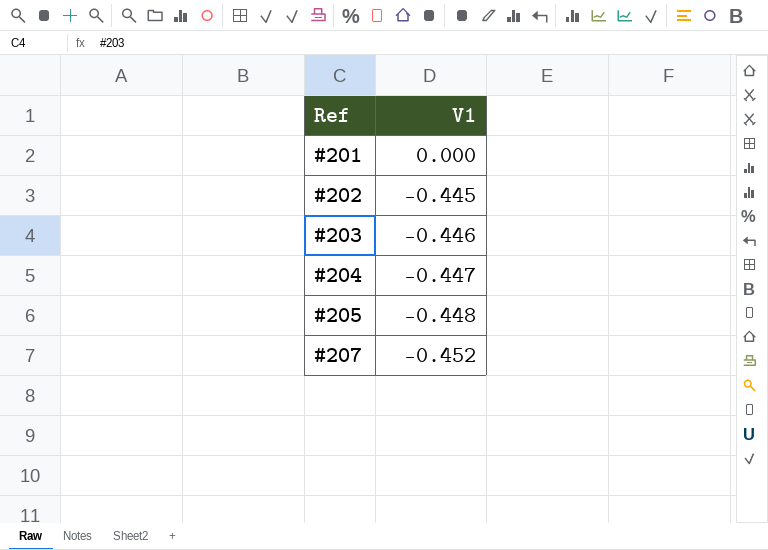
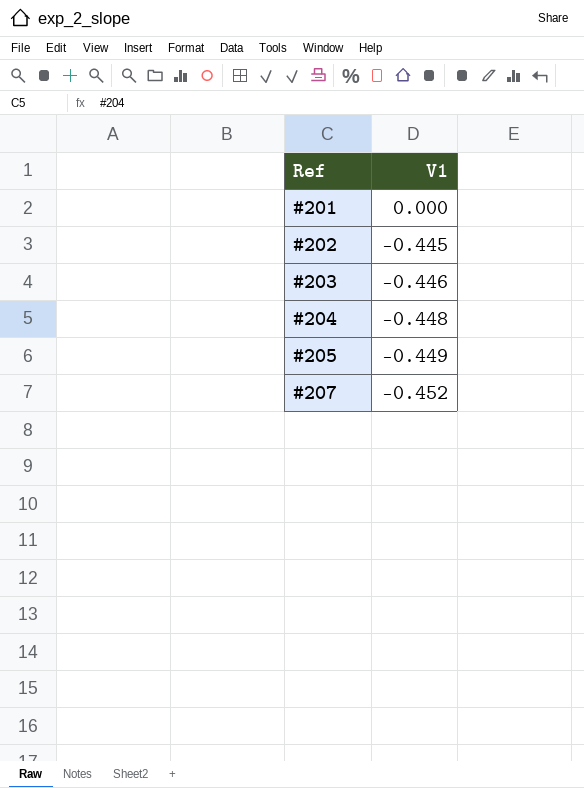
#204 | V1: -0.447 -> -0.448
#205 | V1: -0.448 -> -0.449

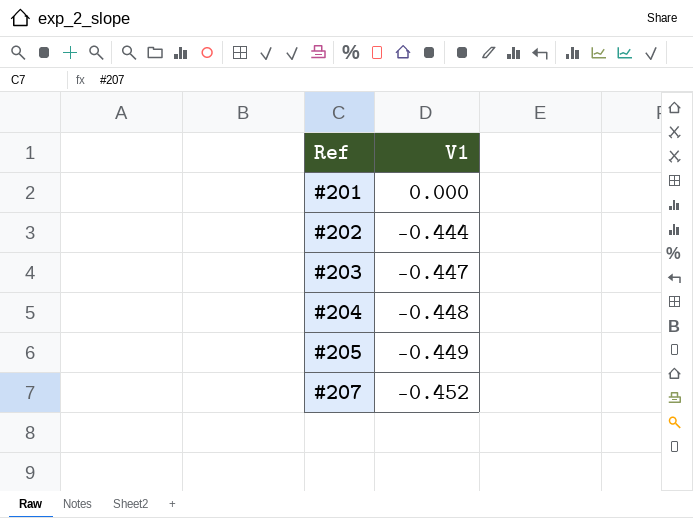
#202 | V1: -0.445 -> -0.444
#203 | V1: -0.446 -> -0.447

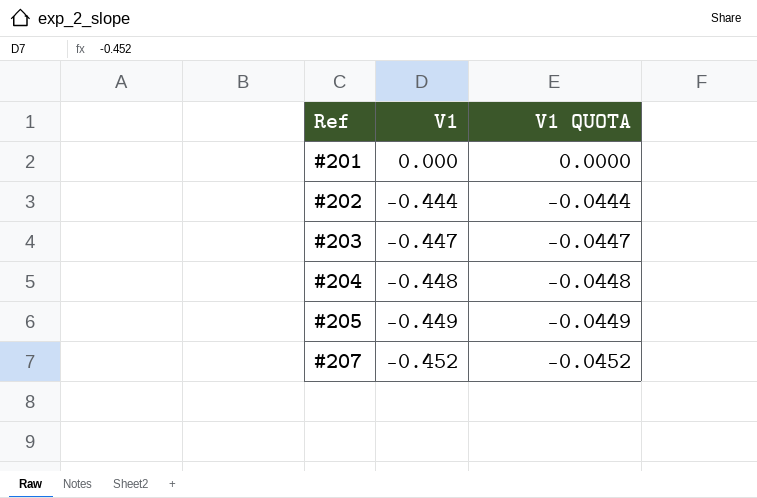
column V1 QUOTA | formula: none -> [V1] * 0.1

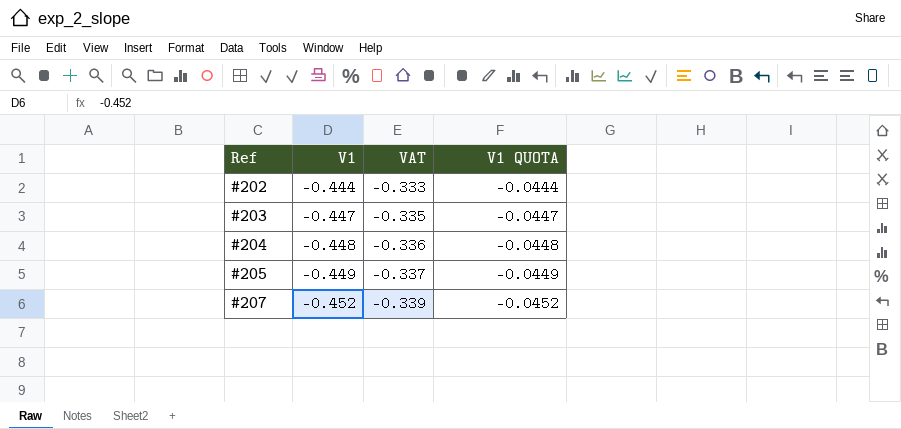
column VAT | formula: none -> [V1] * 0.75
row #201: 0.000 | 0.0000 -> none

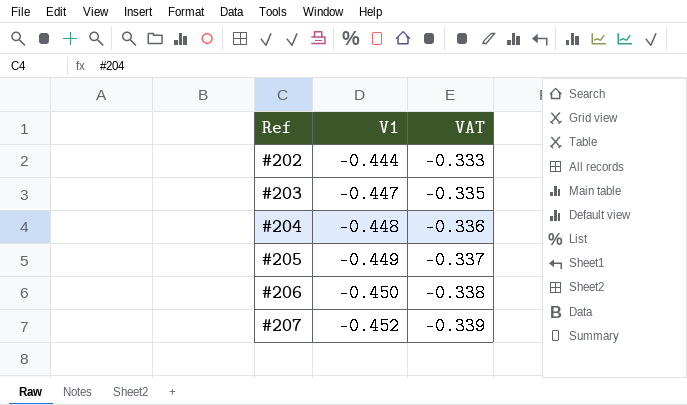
column V1 QUOTA | formula: [V1] * 0.1 -> none
row #206: none -> -0.450 | -0.338

